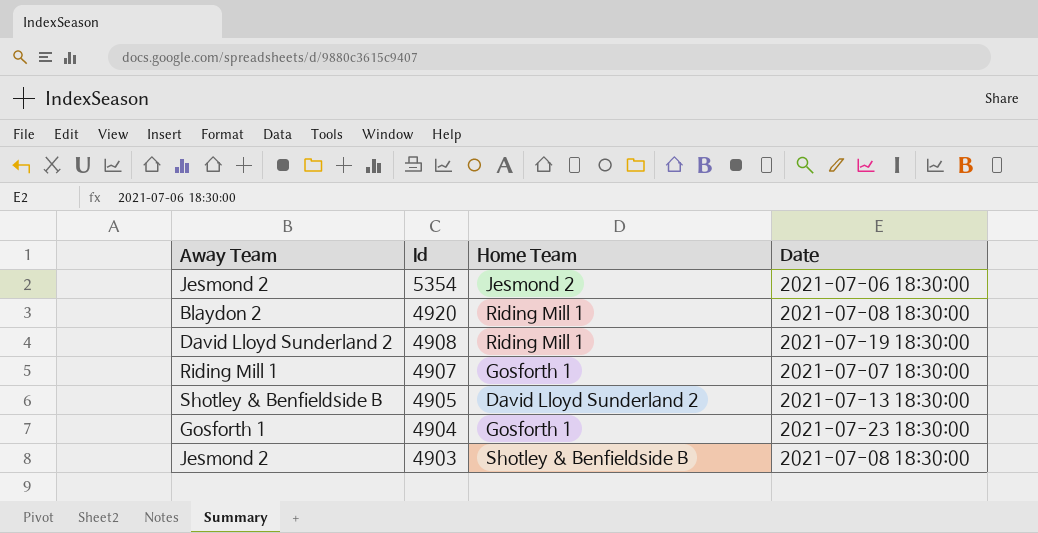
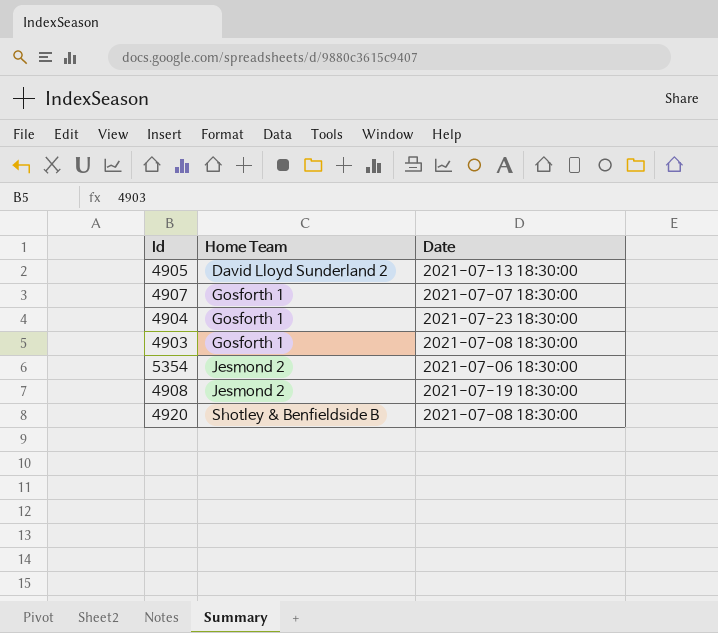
row order: Id descending -> Home Team ascending
column Away Team | position: 1 -> none
4903 | Home Team: Shotley & Benfieldside B -> Gosforth 1
4908 | Home Team: Riding Mill 1 -> Jesmond 2
4920 | Home Team: Riding Mill 1 -> Shotley & Benfieldside B

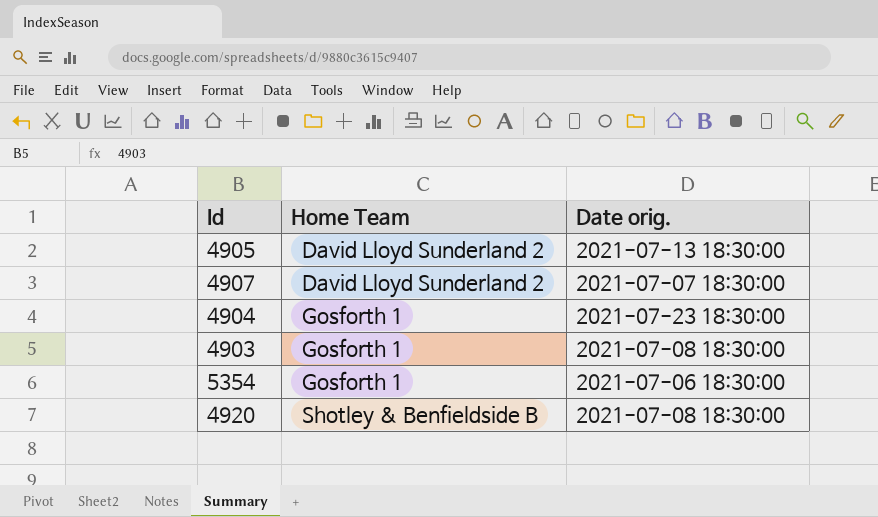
column name: Date -> Date orig.
row 4908: Jesmond 2 | 2021-07-19 18:30:00 -> none
4907 | Home Team: Gosforth 1 -> David Lloyd Sunderland 2
5354 | Home Team: Jesmond 2 -> Gosforth 1

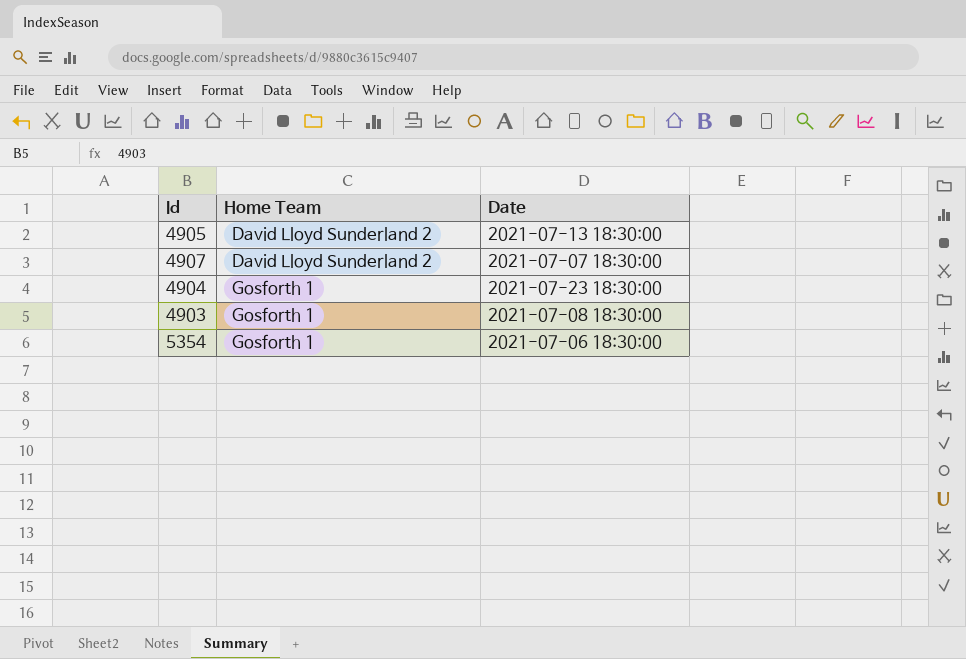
column name: Date orig. -> Date
row 4920: Shotley & Benfieldside B | 2021-07-08 18:30:00 -> none

